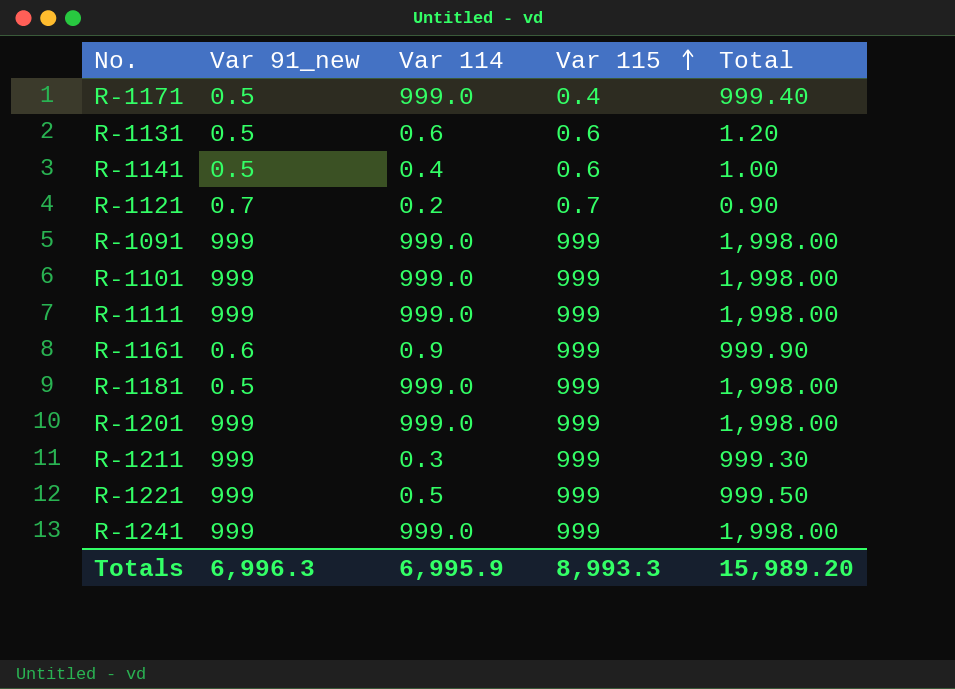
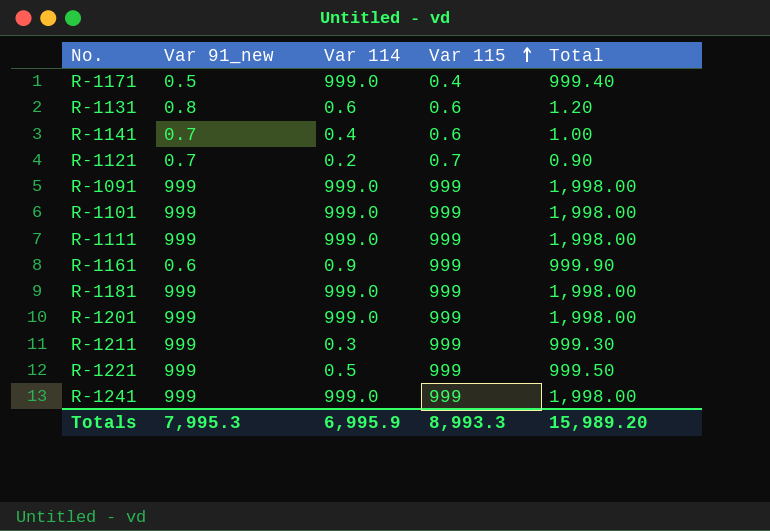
R-1131 | Var 91_new: 0.5 -> 0.8
R-1141 | Var 91_new: 0.5 -> 0.7
R-1181 | Var 91_new: 0.5 -> 999
Totals | Var 91_new: 6,996.3 -> 7,995.3

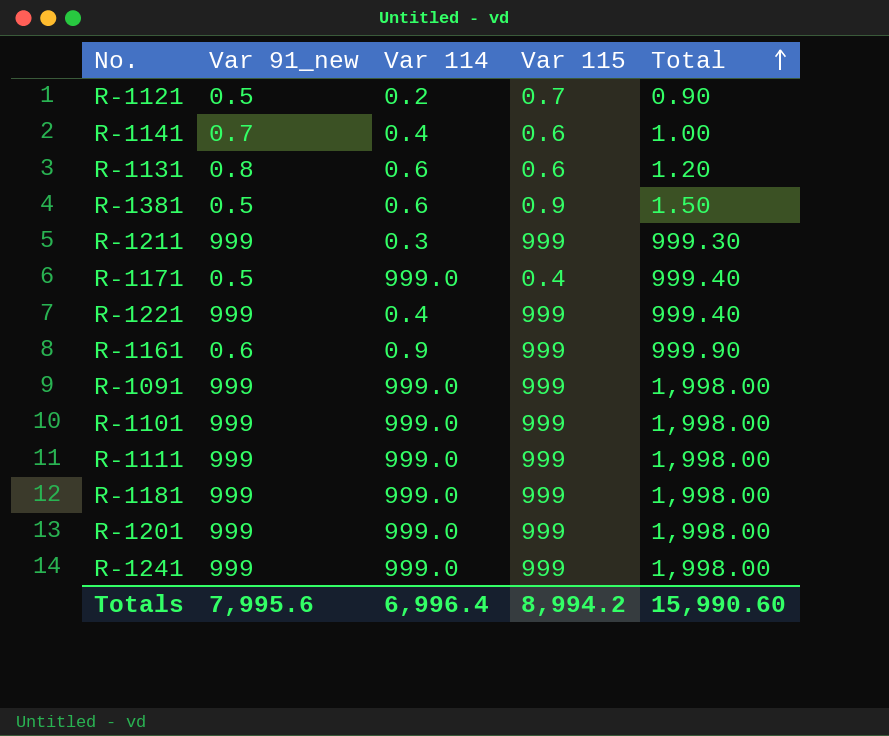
row order: Var 115 ascending -> Total ascending
R-1121 | Var 91_new: 0.7 -> 0.5
row R-1381: none -> 0.5 | 0.6 | 0.9 | 1.50
R-1221 | Var 114: 0.5 -> 0.4
R-1221 | Total: 999.50 -> 999.40
Totals | Var 91_new: 7,995.3 -> 7,995.6
Totals | Var 114: 6,995.9 -> 6,996.4
Totals | Var 115: 8,993.3 -> 8,994.2
Totals | Total: 15,989.20 -> 15,990.60

